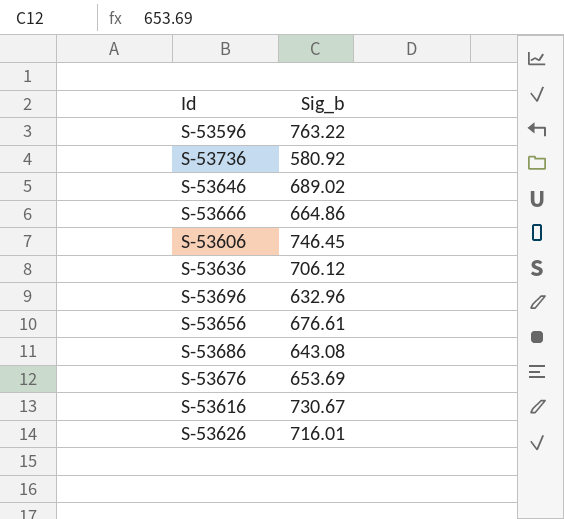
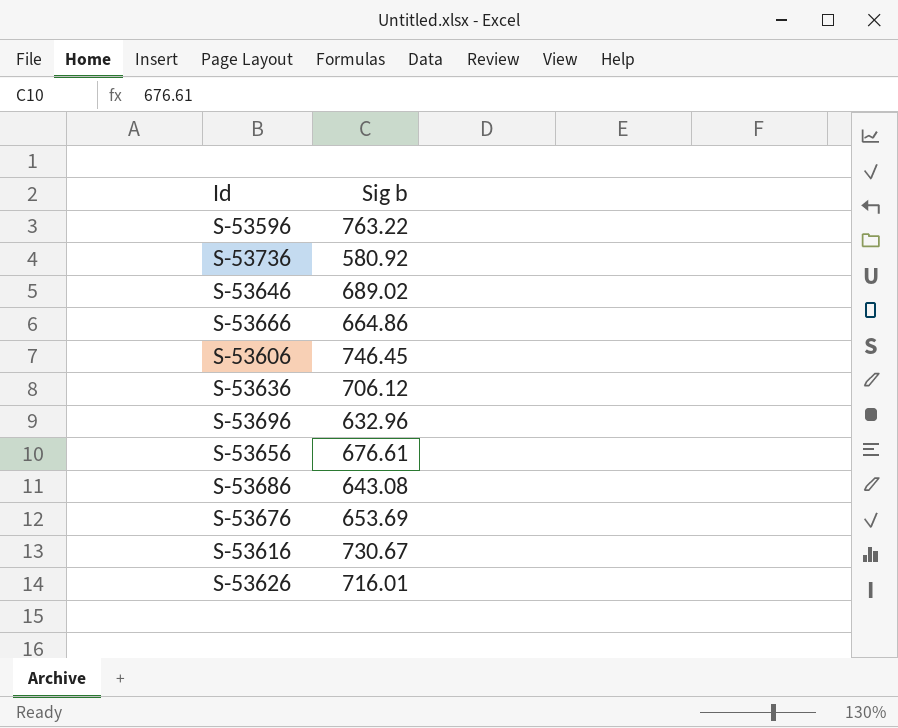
column name: Sig_b -> Sig b

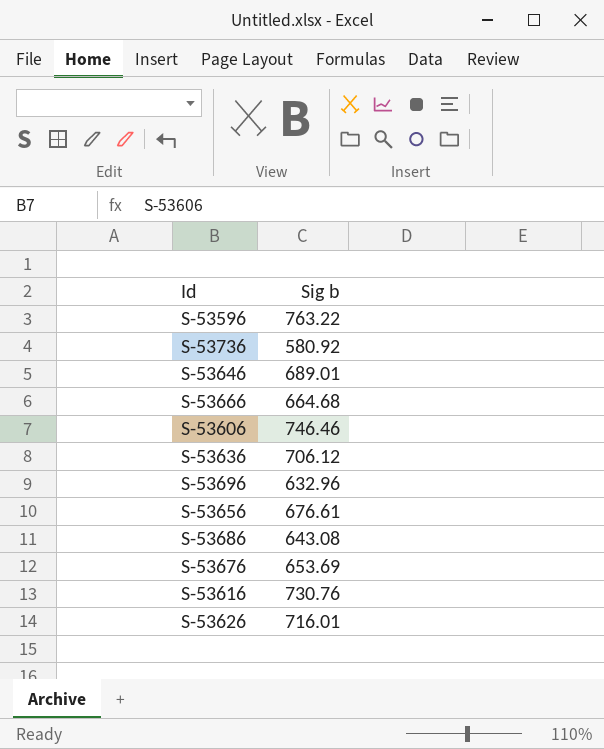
S-53646 | Sig b: 689.02 -> 689.01
S-53666 | Sig b: 664.86 -> 664.68
S-53606 | Sig b: 746.45 -> 746.46
S-53616 | Sig b: 730.67 -> 730.76

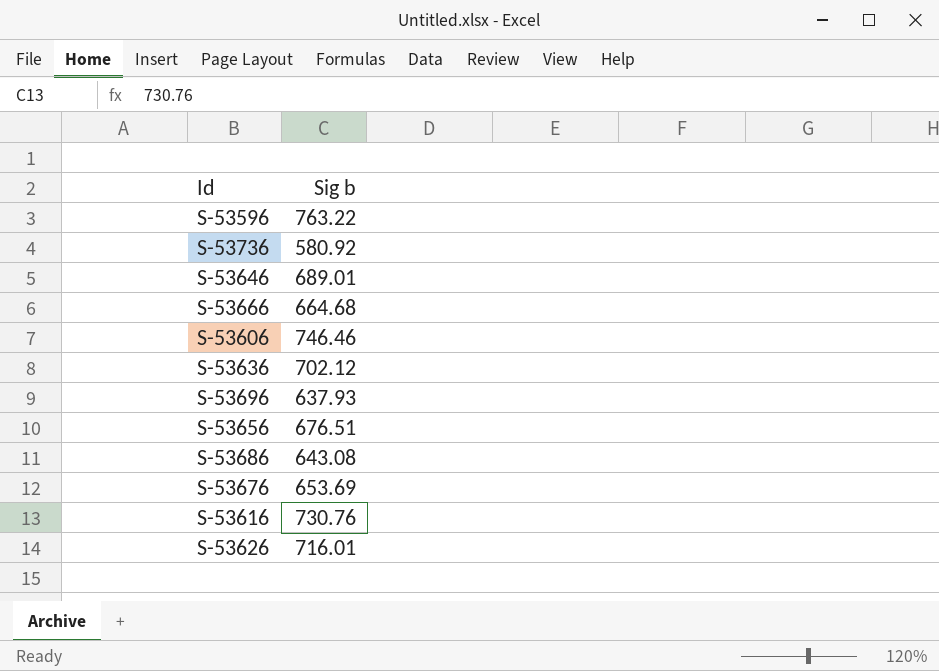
S-53636 | Sig b: 706.12 -> 702.12
S-53696 | Sig b: 632.96 -> 637.93
S-53656 | Sig b: 676.61 -> 676.51

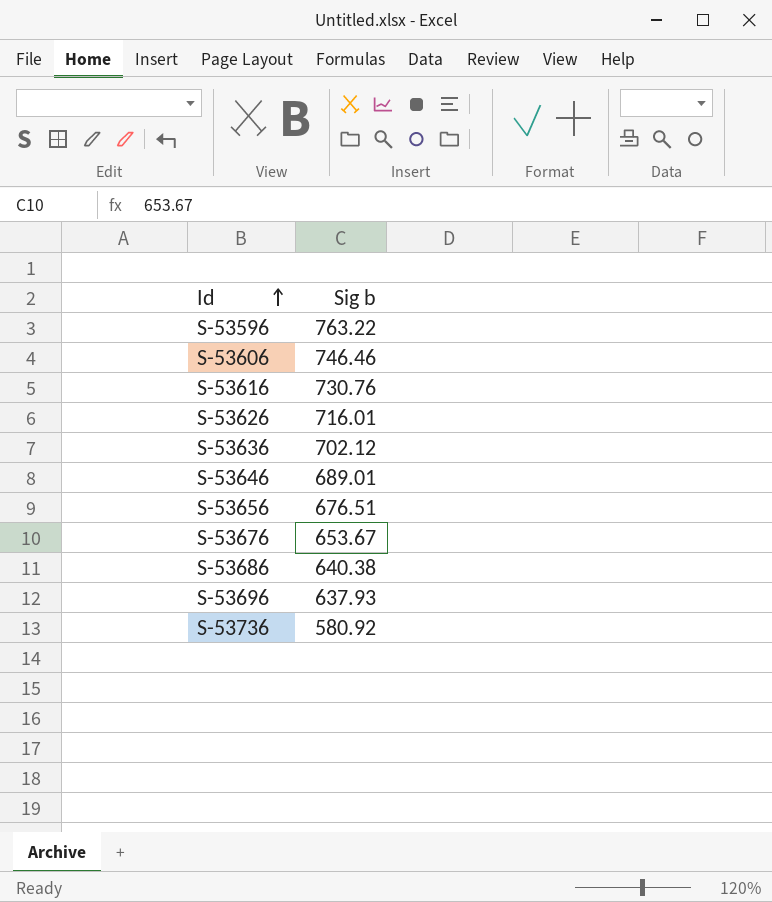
row order: none -> Id ascending
row S-53666: 664.68 -> none
S-53676 | Sig b: 653.69 -> 653.67
S-53686 | Sig b: 643.08 -> 640.38

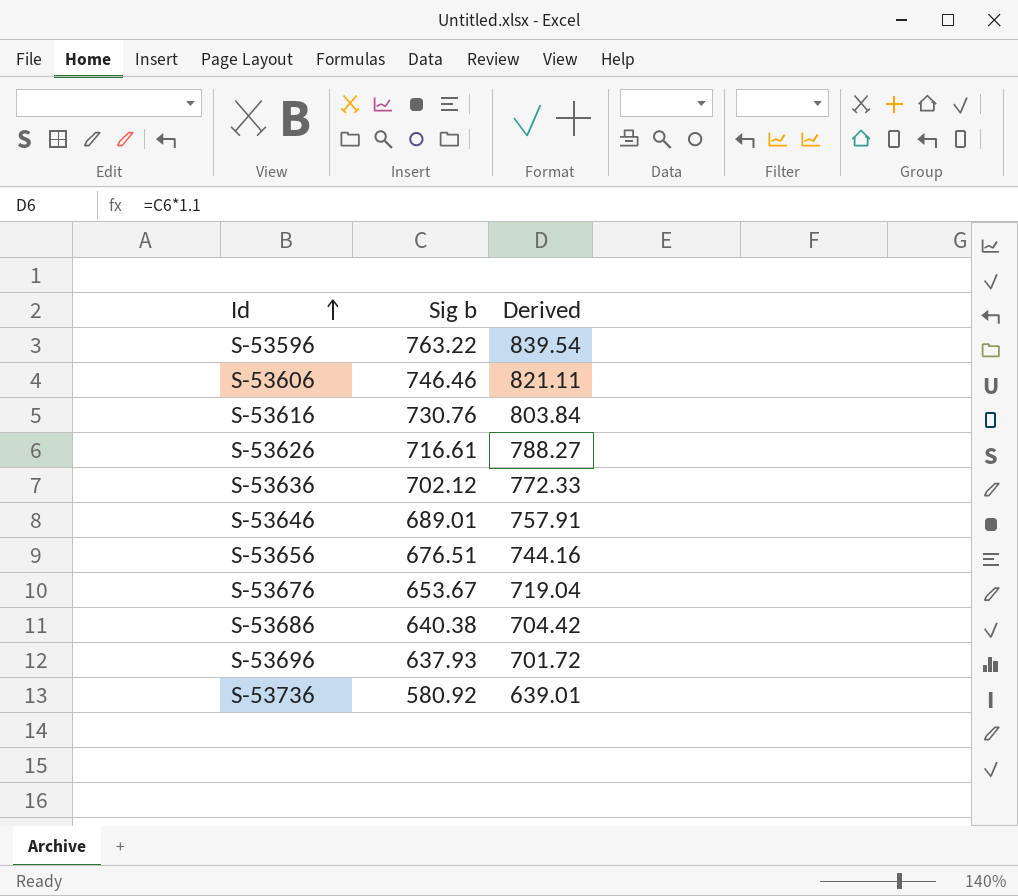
column Derived | formula: none -> [Sig b] * 1.1
S-53626 | Sig b: 716.01 -> 716.61

